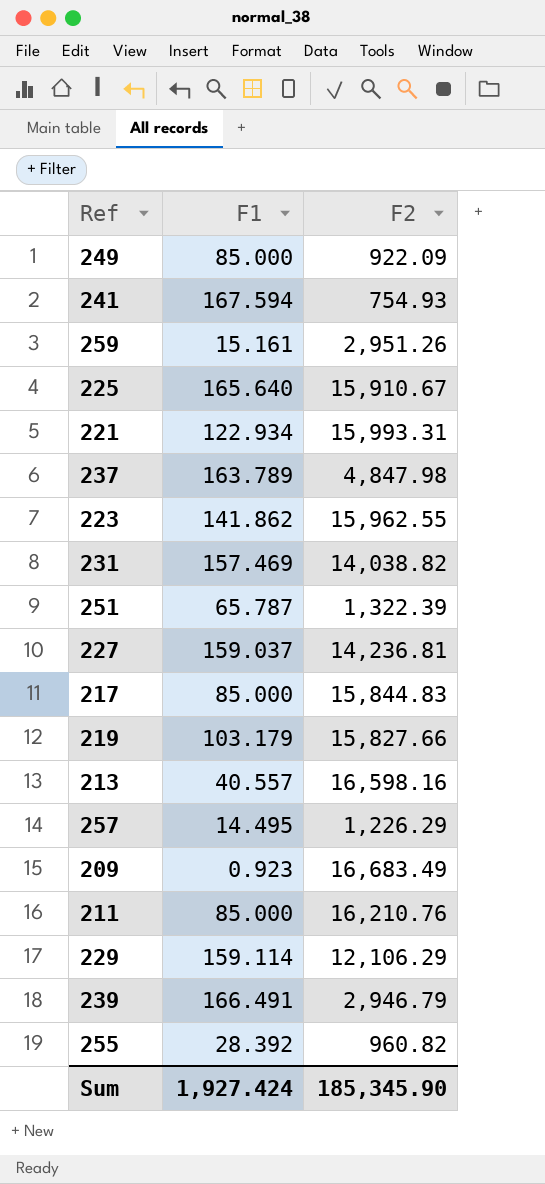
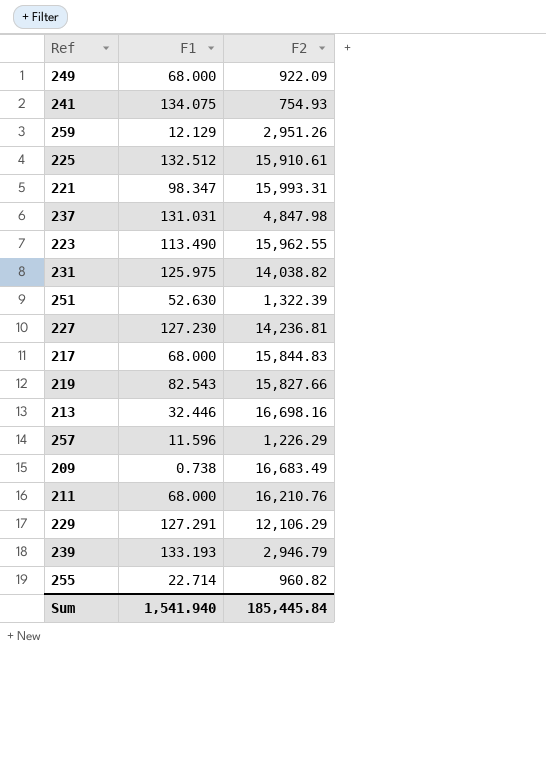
249 | F1: 85.000 -> 68.000
241 | F1: 167.594 -> 134.075
259 | F1: 15.161 -> 12.129
225 | F1: 165.640 -> 132.512
225 | F2: 15,910.67 -> 15,910.61
221 | F1: 122.934 -> 98.347
237 | F1: 163.789 -> 131.031
223 | F1: 141.862 -> 113.490
231 | F1: 157.469 -> 125.975
251 | F1: 65.787 -> 52.630
227 | F1: 159.037 -> 127.230
217 | F1: 85.000 -> 68.000
219 | F1: 103.179 -> 82.543
213 | F1: 40.557 -> 32.446
213 | F2: 16,598.16 -> 16,698.16
257 | F1: 14.495 -> 11.596
209 | F1: 0.923 -> 0.738
211 | F1: 85.000 -> 68.000
229 | F1: 159.114 -> 127.291
239 | F1: 166.491 -> 133.193
255 | F1: 28.392 -> 22.714
Sum | F1: 1,927.424 -> 1,541.940
Sum | F2: 185,345.90 -> 185,445.84

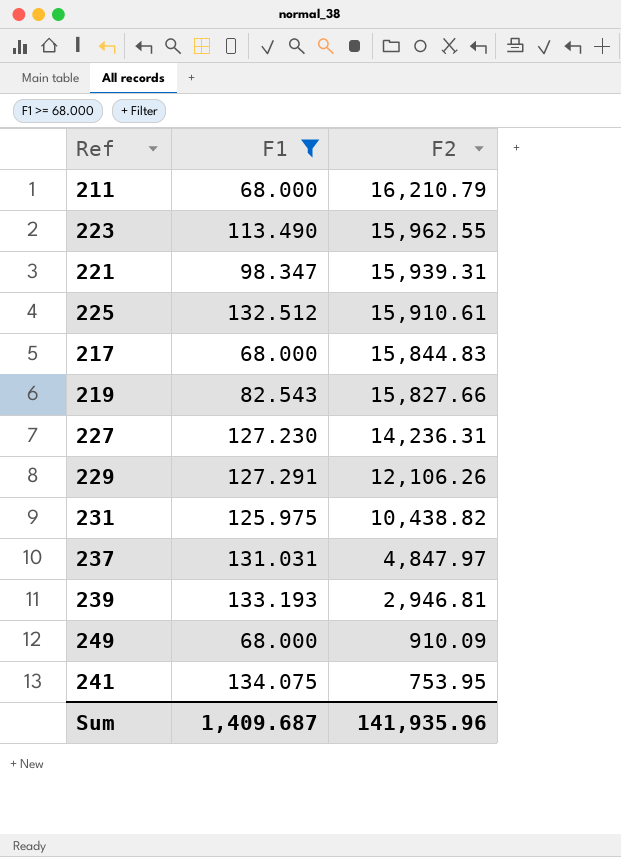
filter: none -> F1 >= 68.000
row order: none -> F2 descending
211 | F2: 16,210.76 -> 16,210.79
221 | F2: 15,993.31 -> 15,939.31
227 | F2: 14,236.81 -> 14,236.31
229 | F2: 12,106.29 -> 12,106.26
231 | F2: 14,038.82 -> 10,438.82
237 | F2: 4,847.98 -> 4,847.97
239 | F2: 2,946.79 -> 2,946.81
249 | F2: 922.09 -> 910.09
241 | F2: 754.93 -> 753.95
Sum | F1: 1,541.940 -> 1,409.687
Sum | F2: 185,445.84 -> 141,935.96

